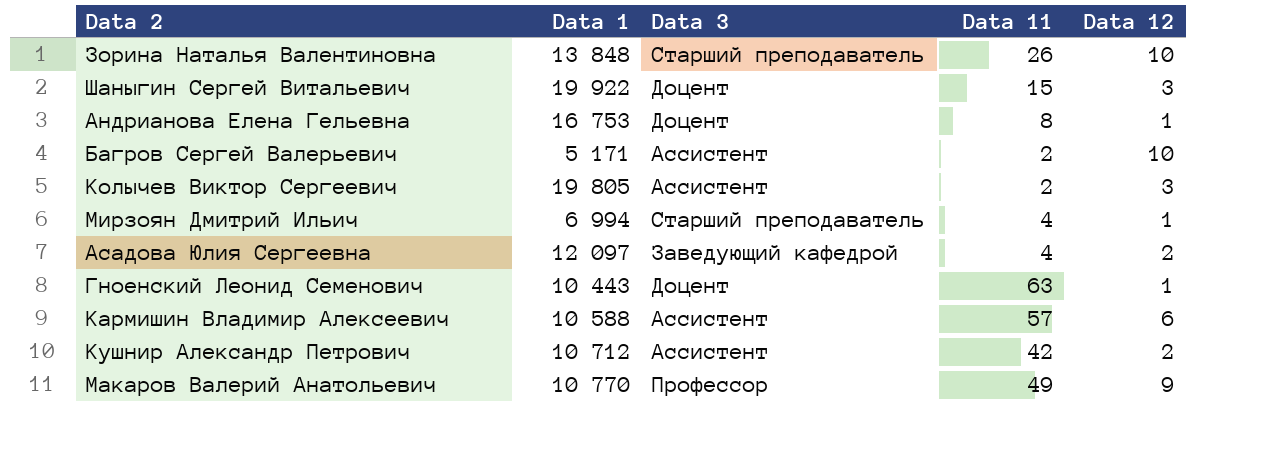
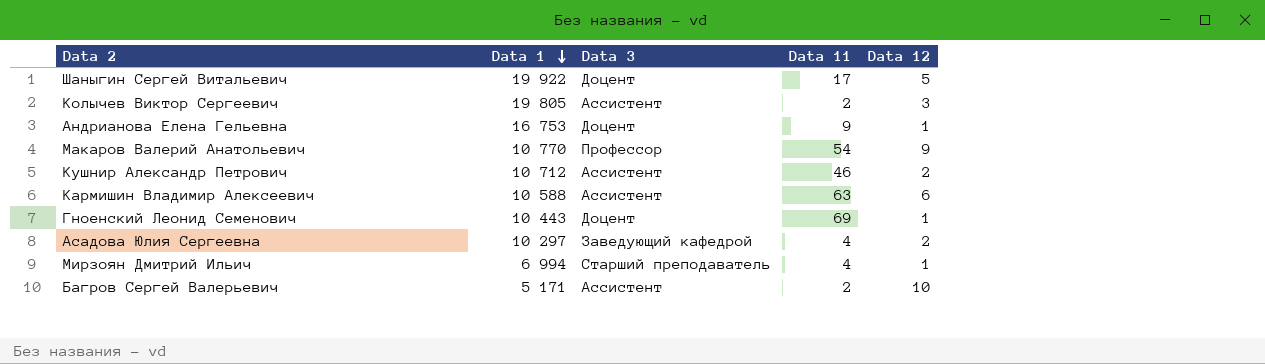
row order: none -> Data 1 descending
row Зорина Наталья Валентиновна: 13 848 | Старший преподаватель | 26 | 10 -> none
Шаныгин Сергей Витальевич | Data 11: 15 -> 17
Шаныгин Сергей Витальевич | Data 12: 3 -> 5
Андрианова Елена Гельевна | Data 11: 8 -> 9
Макаров Валерий Анатольевич | Data 11: 49 -> 54
Кушнир Александр Петрович | Data 11: 42 -> 46
Кармишин Владимир Алексеевич | Data 11: 57 -> 63
Гноенский Леонид Семенович | Data 11: 63 -> 69
Асадова Юлия Сергеевна | Data 1: 12 097 -> 10 297

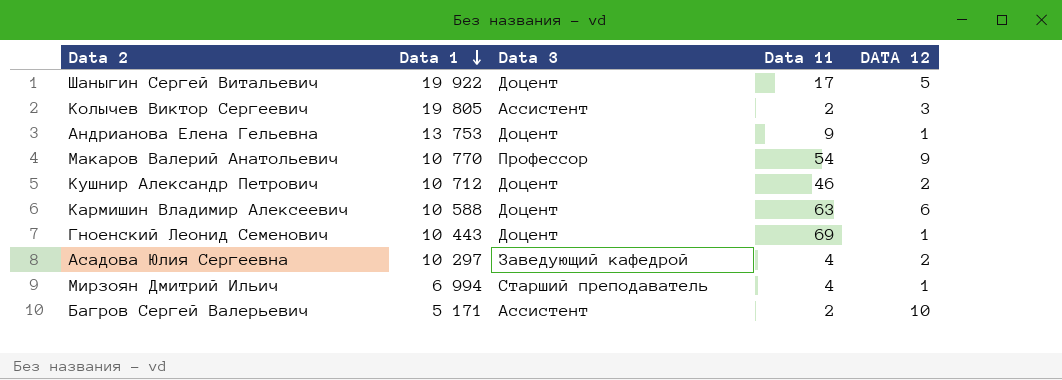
column name: Data 12 -> DATA 12
Андрианова Елена Гельевна | Data 1: 16 753 -> 13 753
Кушнир Александр Петрович | Data 3: Ассистент -> Доцент
Кармишин Владимир Алексеевич | Data 3: Ассистент -> Доцент

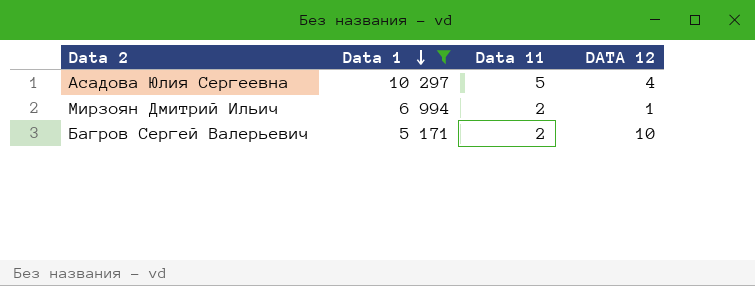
filter: none -> Data 1 <= 10 297
column Data 3 | position: 3 -> none
Асадова Юлия Сергеевна | Data 11: 4 -> 5
Асадова Юлия Сергеевна | DATA 12: 2 -> 4
Мирзоян Дмитрий Ильич | Data 11: 4 -> 2

